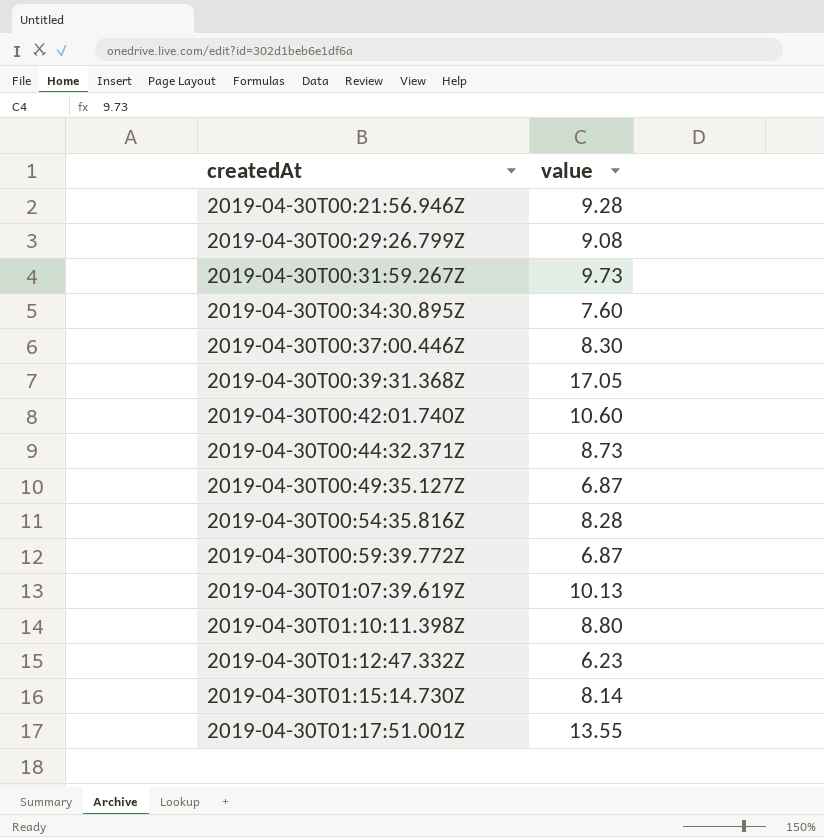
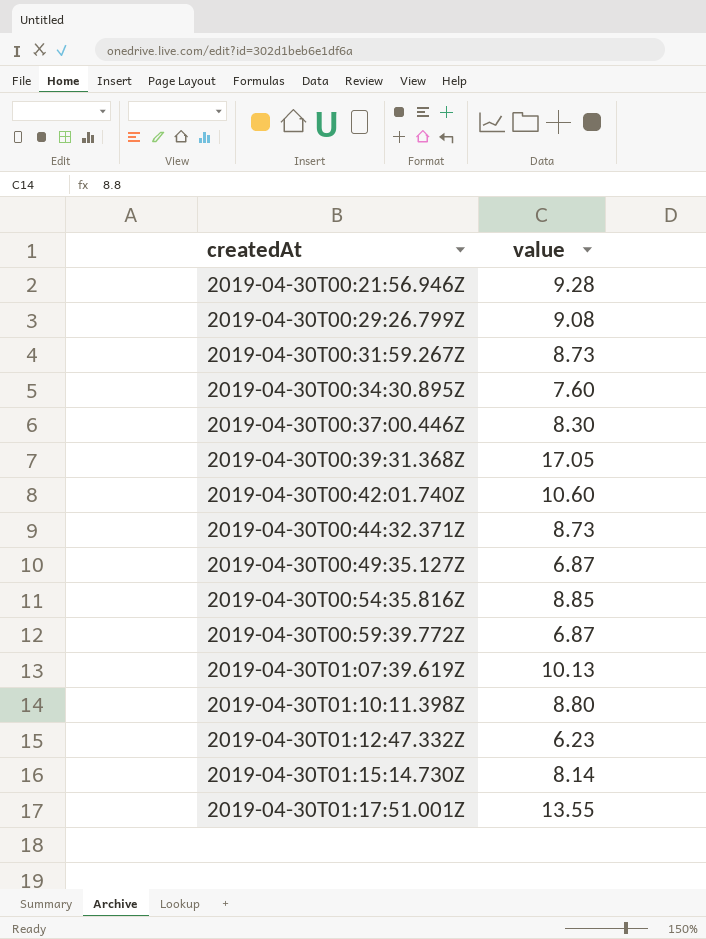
2019-04-30T00:31:59.267Z | value: 9.73 -> 8.73
2019-04-30T00:54:35.816Z | value: 8.28 -> 8.85

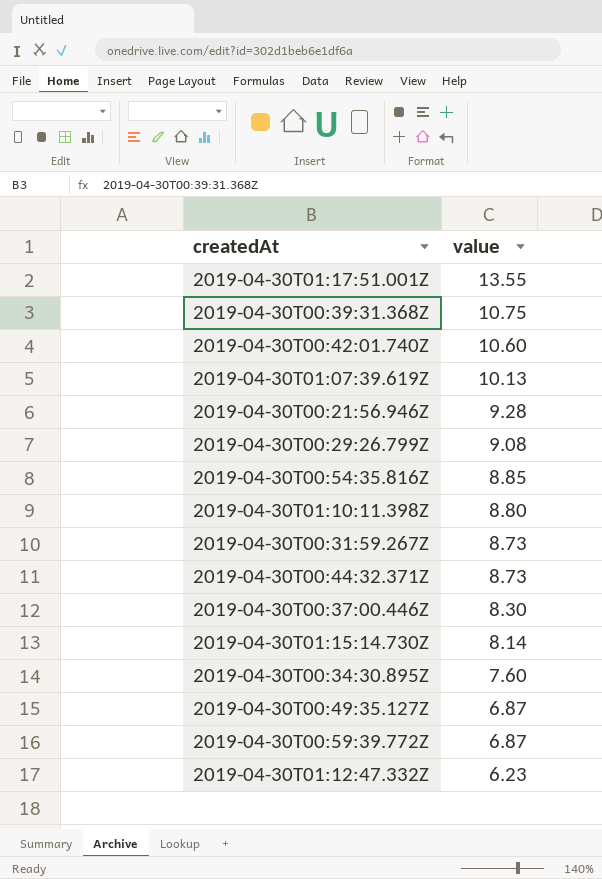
row order: createdAt ascending -> value descending
2019-04-30T00:39:31.368Z | value: 17.05 -> 10.75

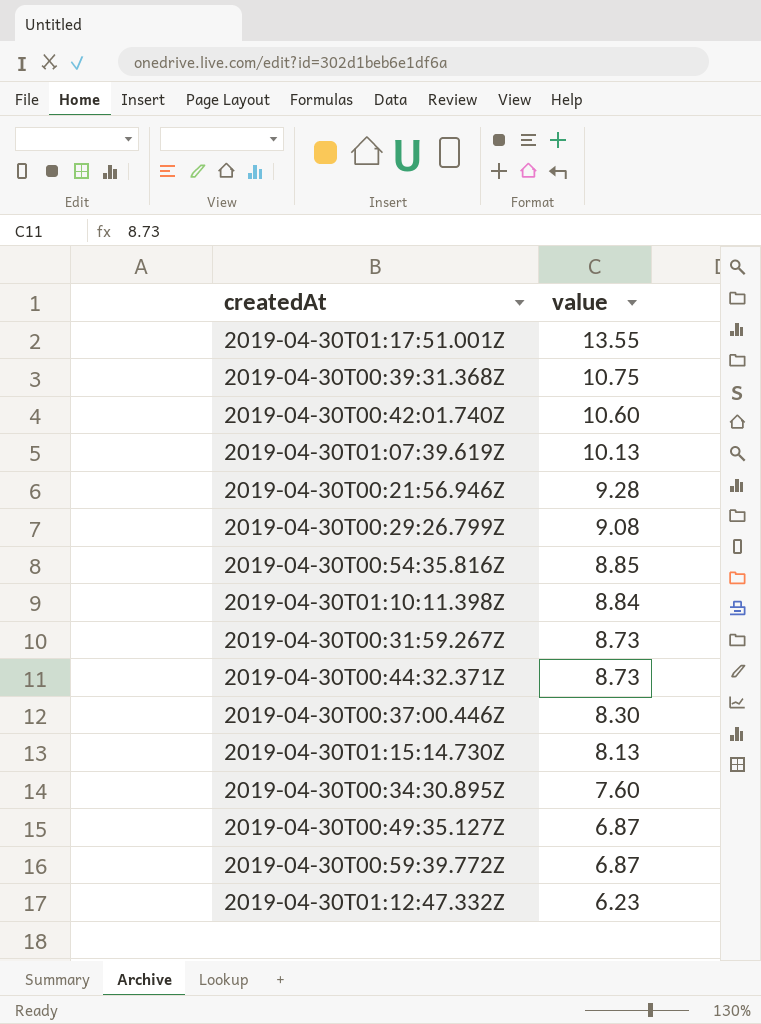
2019-04-30T01:10:11.398Z | value: 8.80 -> 8.84
2019-04-30T01:15:14.730Z | value: 8.14 -> 8.13

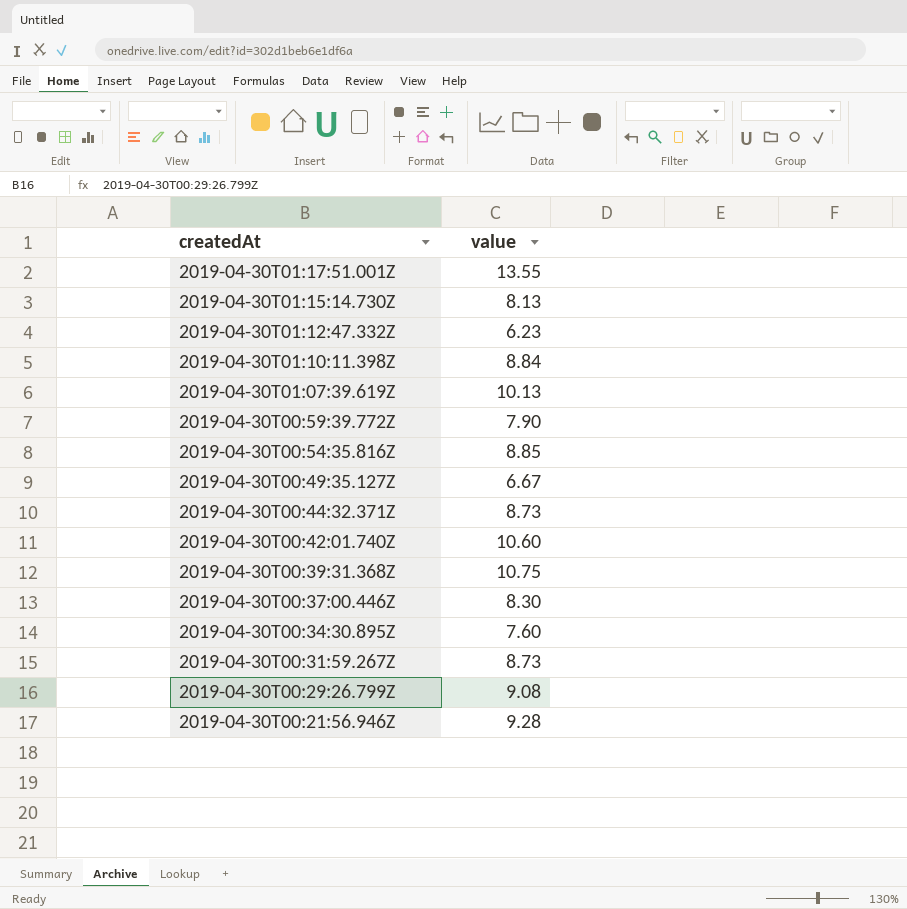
row order: value descending -> createdAt descending
2019-04-30T00:59:39.772Z | value: 6.87 -> 7.90
2019-04-30T00:49:35.127Z | value: 6.87 -> 6.67

